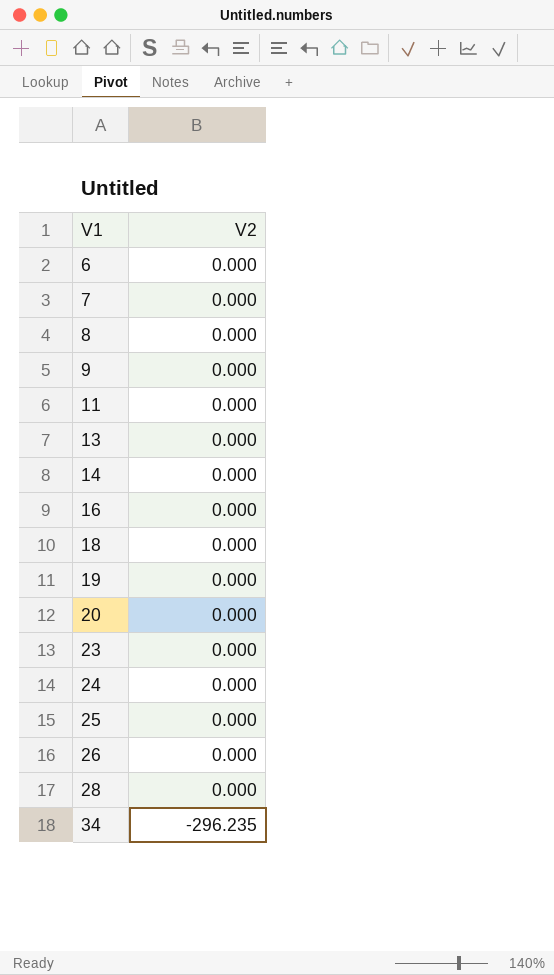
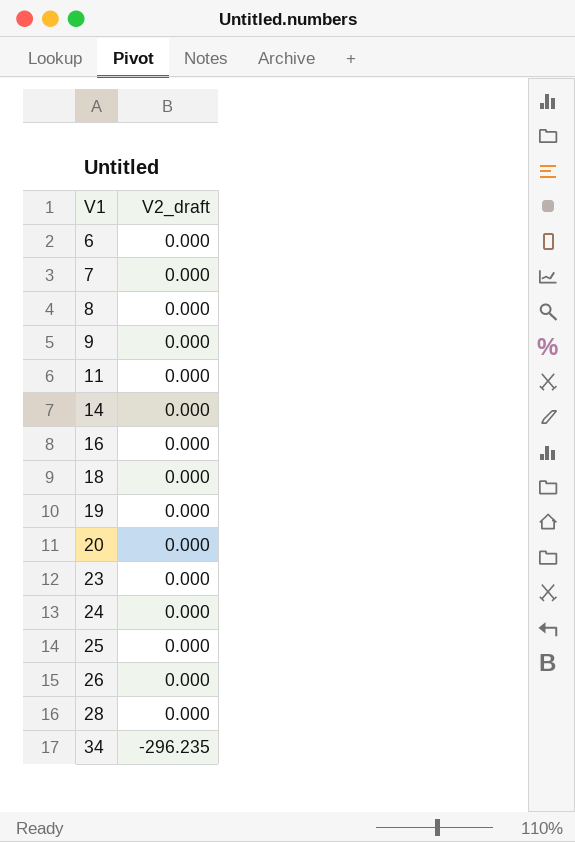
column name: V2 -> V2_draft
row 13: 0.000 -> none

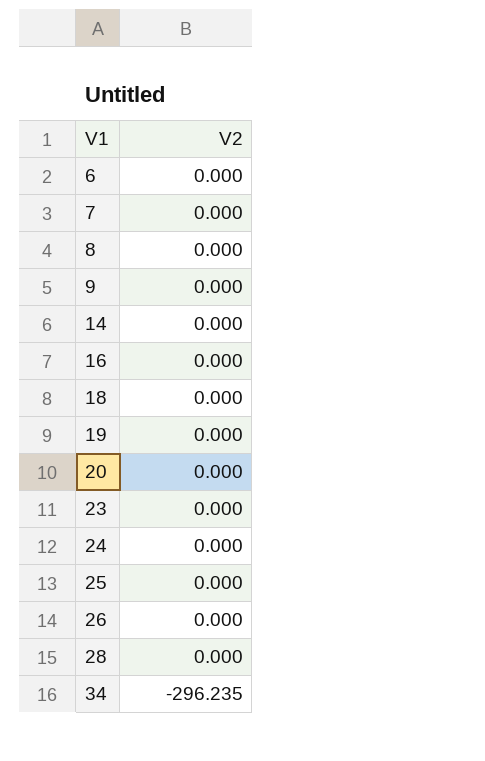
column name: V2_draft -> V2
row 11: 0.000 -> none

